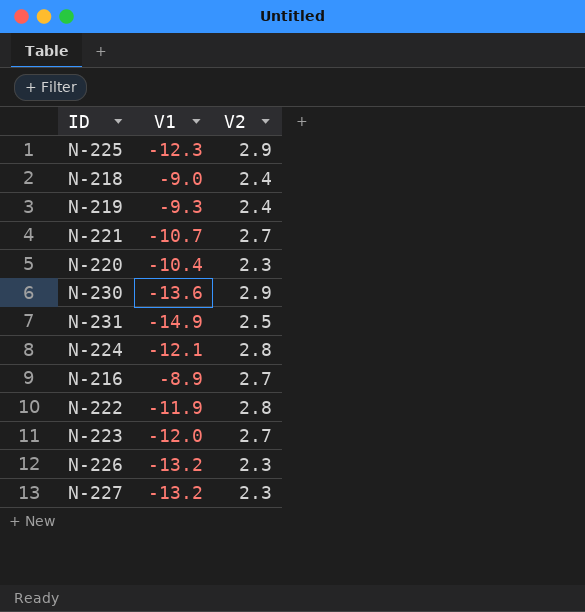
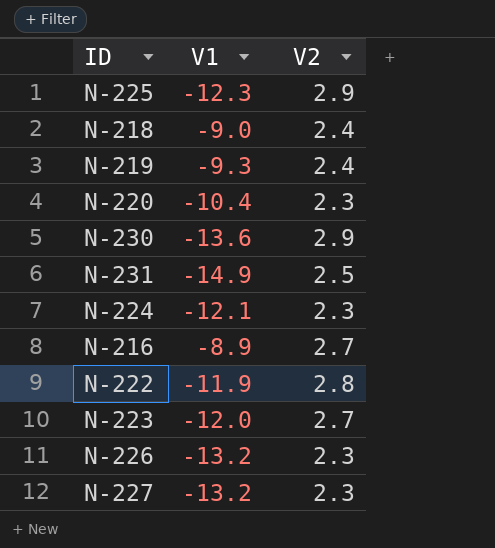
row N-221: -10.7 | 2.7 -> none
N-224 | V2: 2.8 -> 2.3

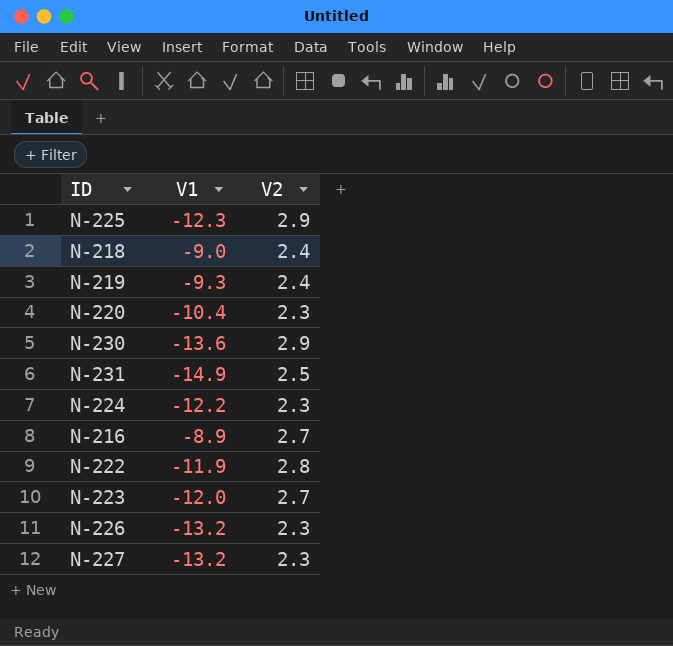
N-224 | V1: -12.1 -> -12.2

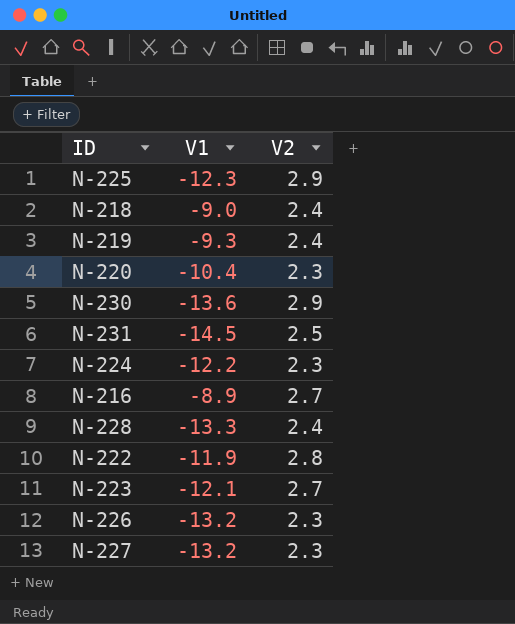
N-231 | V1: -14.9 -> -14.5
row N-228: none -> -13.3 | 2.4
N-223 | V1: -12.0 -> -12.1

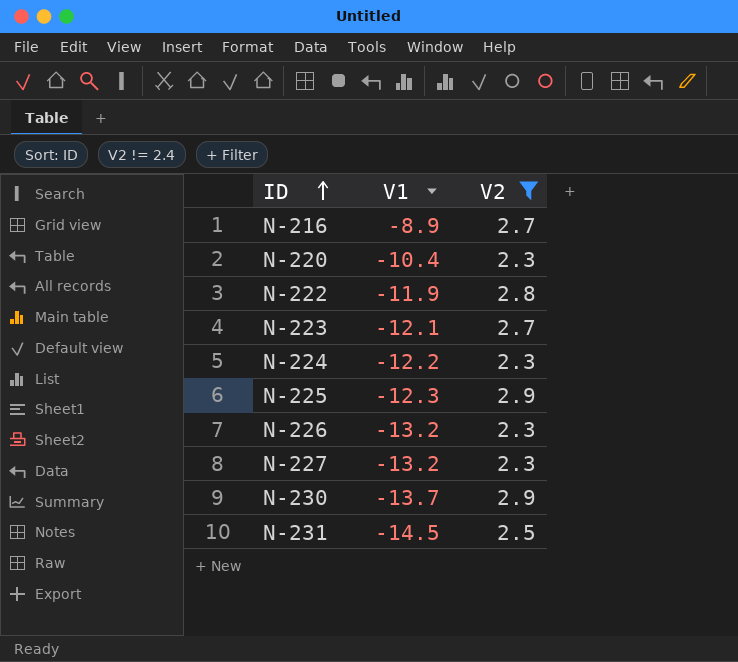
filter: none -> V2 != 2.4
row order: none -> ID ascending
N-230 | V1: -13.6 -> -13.7

